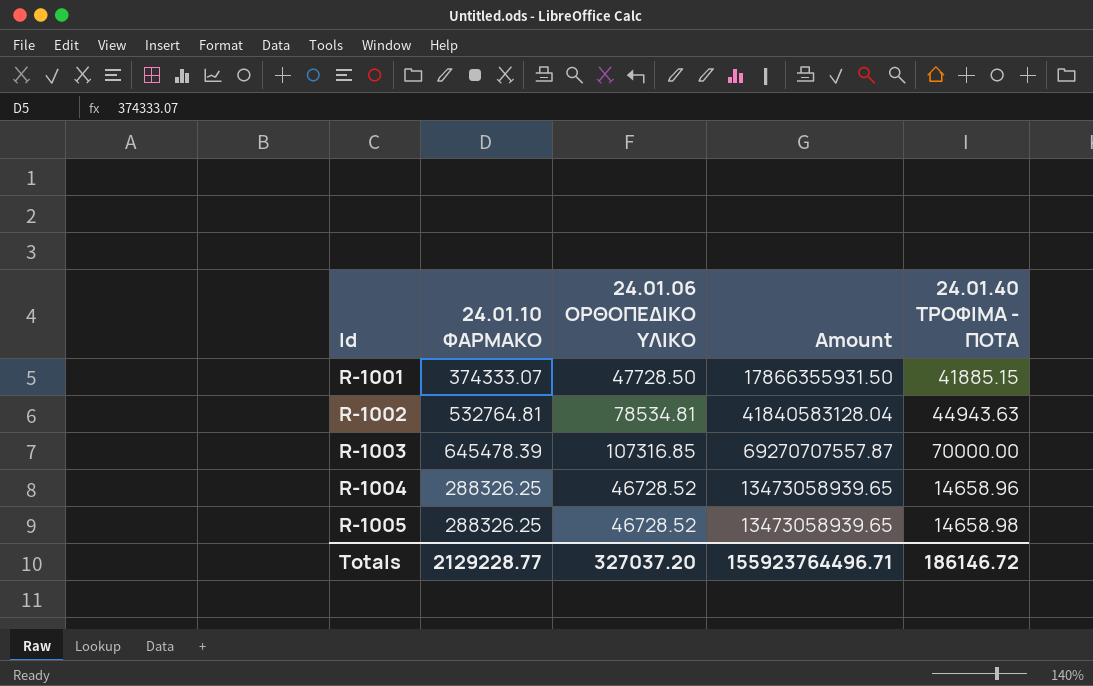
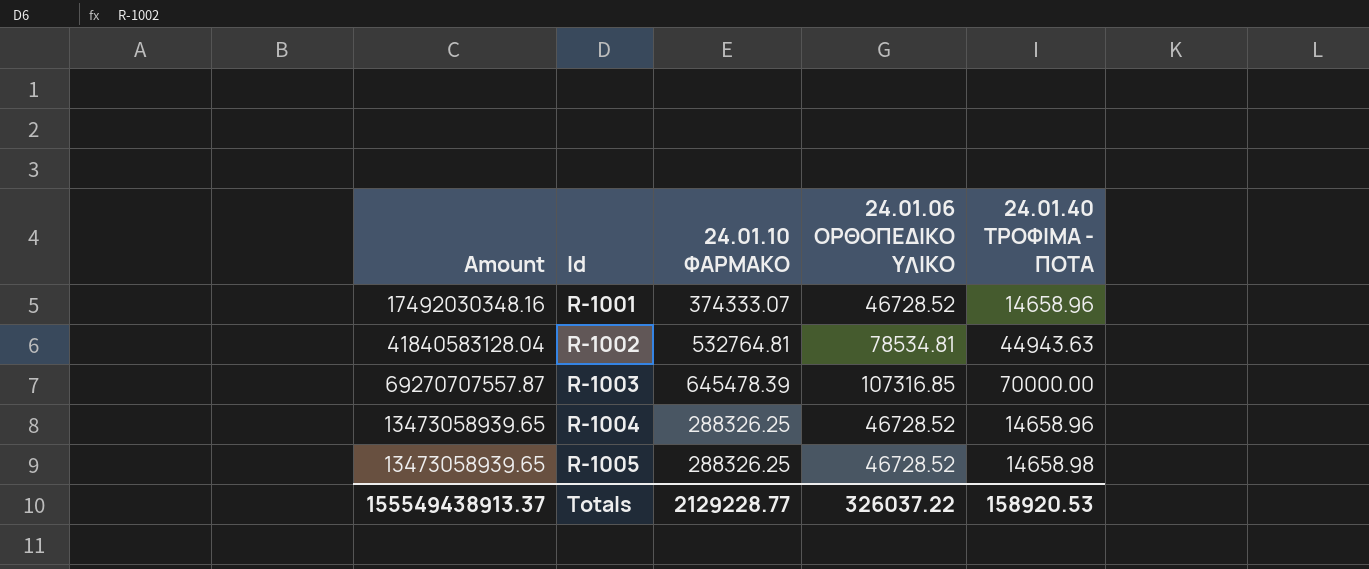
column Amount | position: 4 -> 1
R-1001 | Amount: 17866355931.50 -> 17492030348.16
R-1001 | 24.01.06 ΟΡΘΟΠΕΔΙΚΟ ΥΛΙΚΟ: 47728.50 -> 46728.52
R-1001 | 24.01.40 ΤΡΟΦΙΜΑ - ΠΟΤΑ: 41885.15 -> 14658.96
Totals | Amount: 155923764496.71 -> 155549438913.37
Totals | 24.01.06 ΟΡΘΟΠΕΔΙΚΟ ΥΛΙΚΟ: 327037.20 -> 326037.22
Totals | 24.01.40 ΤΡΟΦΙΜΑ - ΠΟΤΑ: 186146.72 -> 158920.53

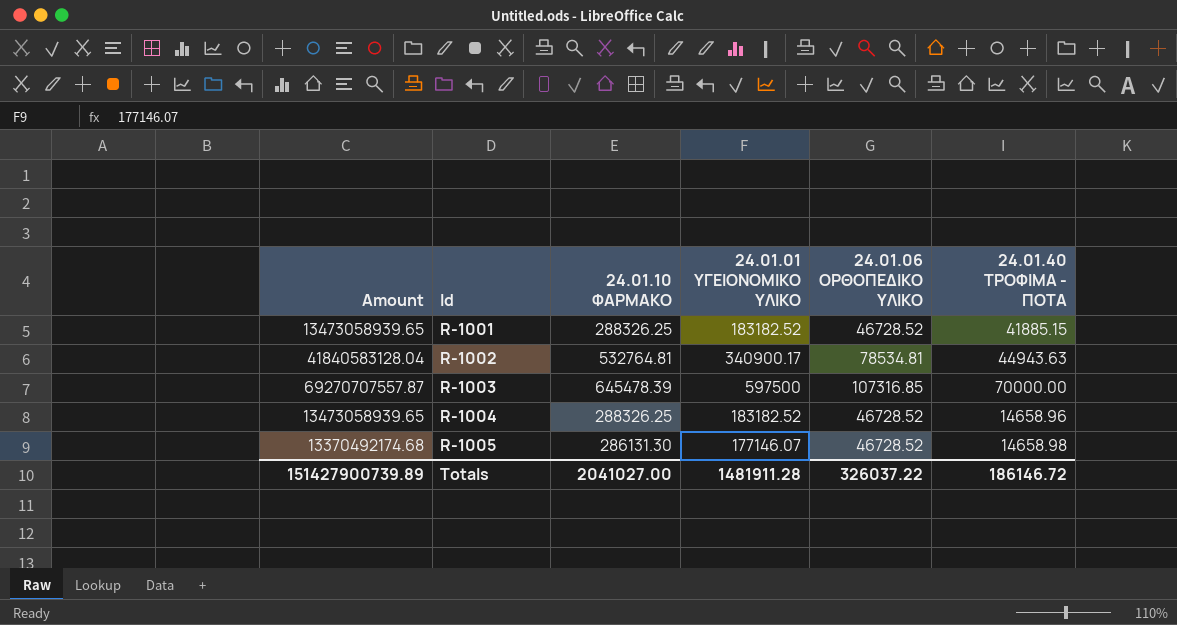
column 24.01.01 ΥΓΕΙΟΝΟΜΙΚΟ ΥΛΙΚΟ | position: none -> 4
R-1001 | Amount: 17492030348.16 -> 13473058939.65
R-1001 | 24.01.10 ΦΑΡΜΑΚΟ: 374333.07 -> 288326.25
R-1001 | 24.01.40 ΤΡΟΦΙΜΑ - ΠΟΤΑ: 14658.96 -> 41885.15
R-1005 | Amount: 13473058939.65 -> 13370492174.68
R-1005 | 24.01.10 ΦΑΡΜΑΚΟ: 288326.25 -> 286131.30
Totals | Amount: 155549438913.37 -> 151427900739.89
Totals | 24.01.10 ΦΑΡΜΑΚΟ: 2129228.77 -> 2041027.00
Totals | 24.01.40 ΤΡΟΦΙΜΑ - ΠΟΤΑ: 158920.53 -> 186146.72

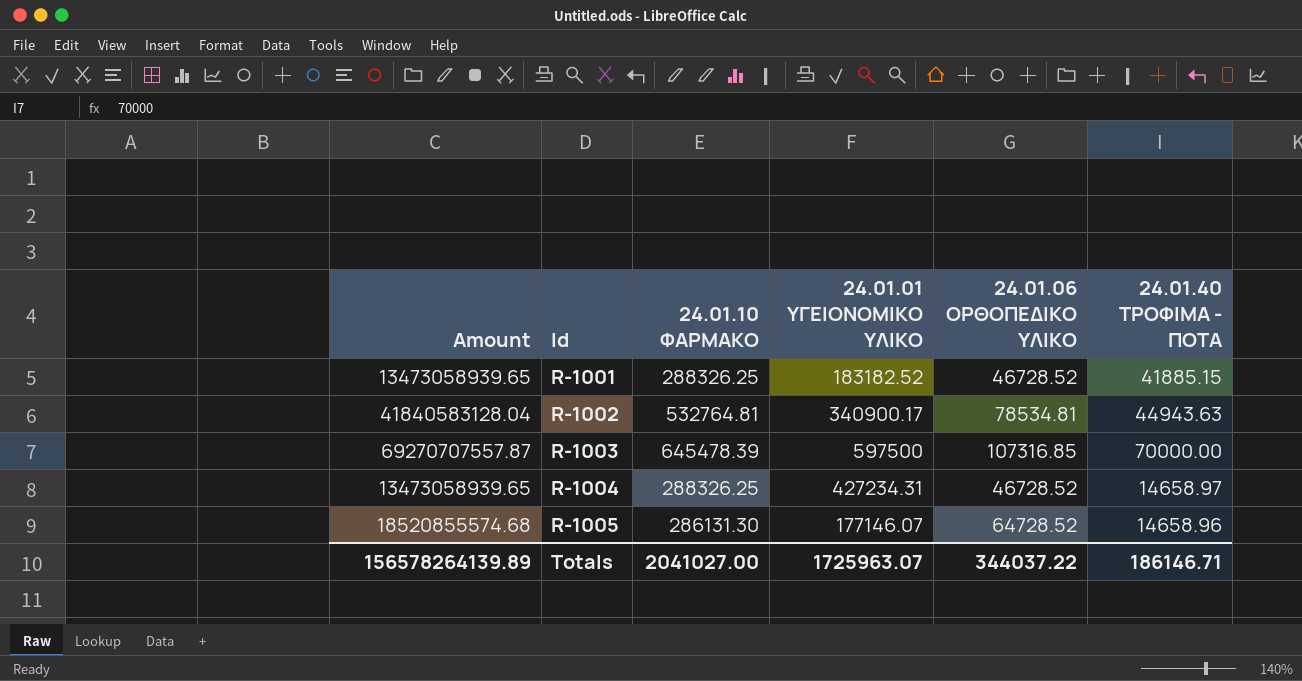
R-1004 | 24.01.01 ΥΓΕΙΟΝΟΜΙΚΟ ΥΛΙΚΟ: 183182.52 -> 427234.31
R-1004 | 24.01.40 ΤΡΟΦΙΜΑ - ΠΟΤΑ: 14658.96 -> 14658.97
R-1005 | Amount: 13370492174.68 -> 18520855574.68
R-1005 | 24.01.06 ΟΡΘΟΠΕΔΙΚΟ ΥΛΙΚΟ: 46728.52 -> 64728.52
R-1005 | 24.01.40 ΤΡΟΦΙΜΑ - ΠΟΤΑ: 14658.98 -> 14658.96
Totals | Amount: 151427900739.89 -> 156578264139.89
Totals | 24.01.01 ΥΓΕΙΟΝΟΜΙΚΟ ΥΛΙΚΟ: 1481911.28 -> 1725963.07
Totals | 24.01.06 ΟΡΘΟΠΕΔΙΚΟ ΥΛΙΚΟ: 326037.22 -> 344037.22
Totals | 24.01.40 ΤΡΟΦΙΜΑ - ΠΟΤΑ: 186146.72 -> 186146.71

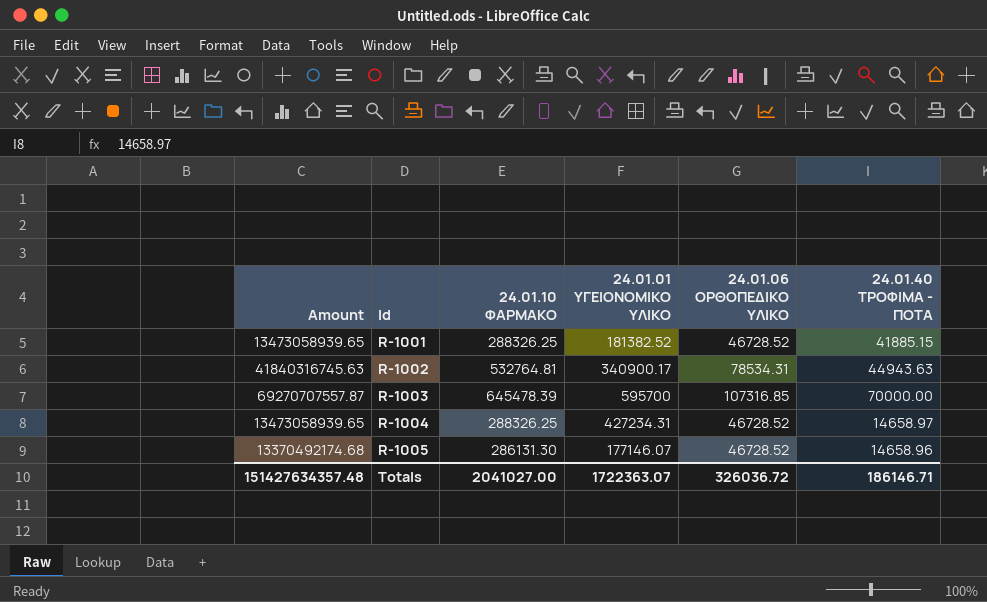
R-1001 | 24.01.01 ΥΓΕΙΟΝΟΜΙΚΟ ΥΛΙΚΟ: 183182.52 -> 181382.52
R-1002 | Amount: 41840583128.04 -> 41840316745.63
R-1002 | 24.01.06 ΟΡΘΟΠΕΔΙΚΟ ΥΛΙΚΟ: 78534.81 -> 78534.31
R-1003 | 24.01.01 ΥΓΕΙΟΝΟΜΙΚΟ ΥΛΙΚΟ: 597500 -> 595700
R-1005 | Amount: 18520855574.68 -> 13370492174.68
R-1005 | 24.01.06 ΟΡΘΟΠΕΔΙΚΟ ΥΛΙΚΟ: 64728.52 -> 46728.52
Totals | Amount: 156578264139.89 -> 151427634357.48
Totals | 24.01.01 ΥΓΕΙΟΝΟΜΙΚΟ ΥΛΙΚΟ: 1725963.07 -> 1722363.07
Totals | 24.01.06 ΟΡΘΟΠΕΔΙΚΟ ΥΛΙΚΟ: 344037.22 -> 326036.72

